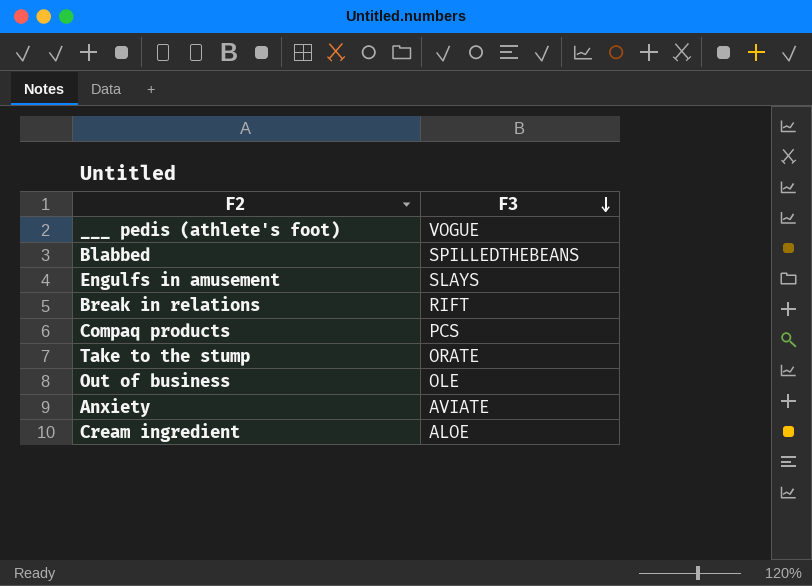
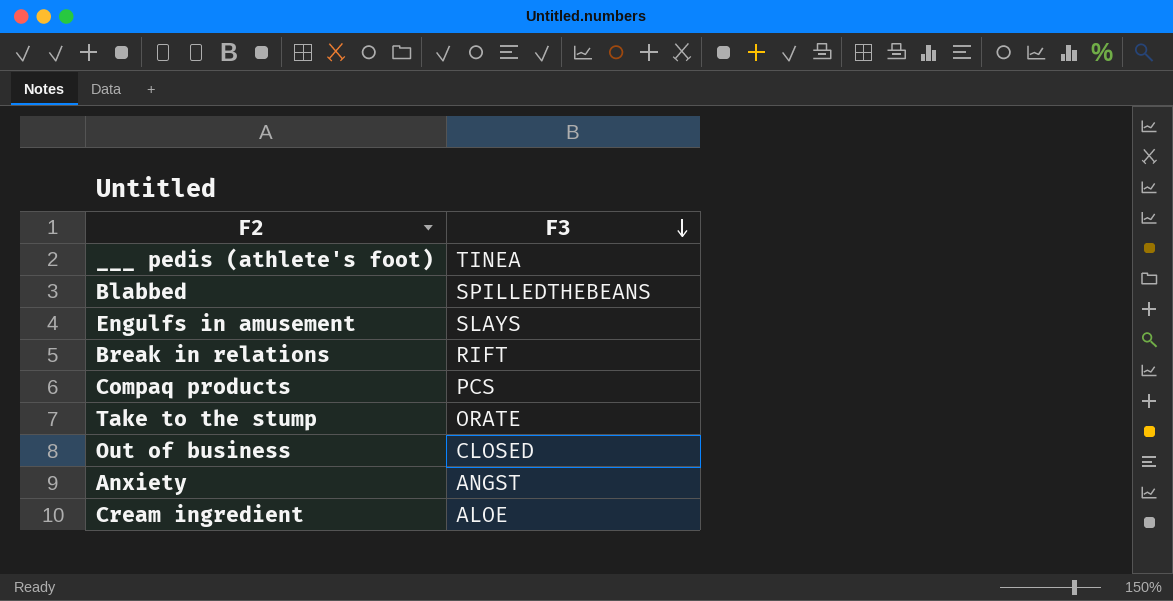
___ pedis (athlete's foot) | F3: VOGUE -> TINEA
Out of business | F3: OLE -> CLOSED
Anxiety | F3: AVIATE -> ANGST

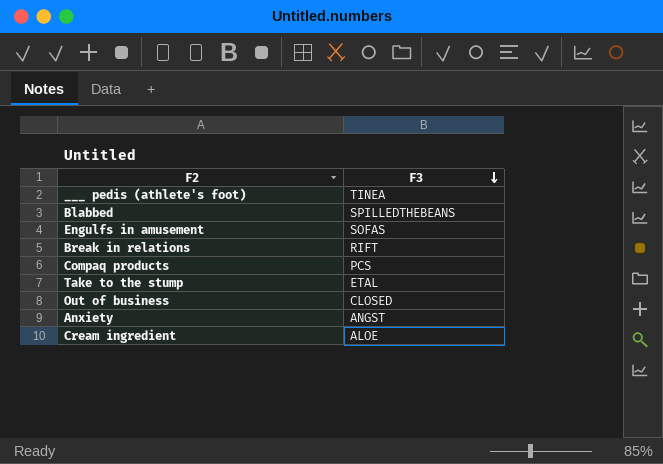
Engulfs in amusement | F3: SLAYS -> SOFAS
Take to the stump | F3: ORATE -> ETAL

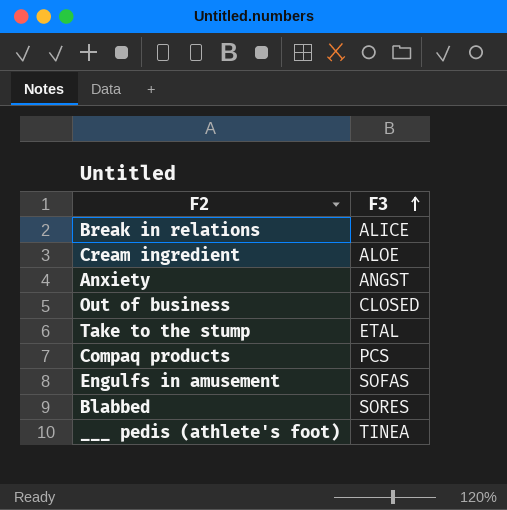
row order: F3 descending -> F3 ascending
Break in relations | F3: RIFT -> ALICE
Blabbed | F3: SPILLEDTHEBEANS -> SORES

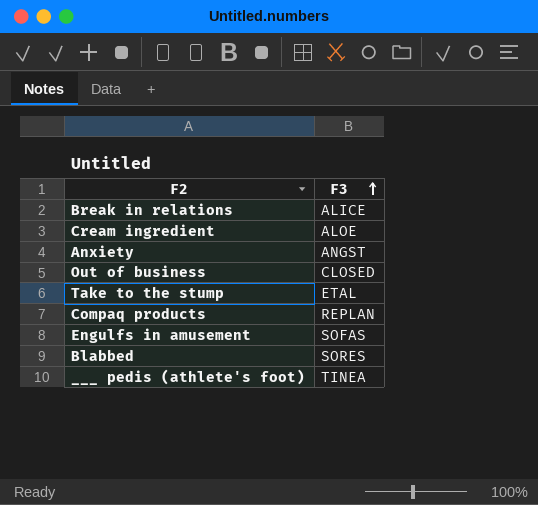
Compaq products | F3: PCS -> REPLAN

